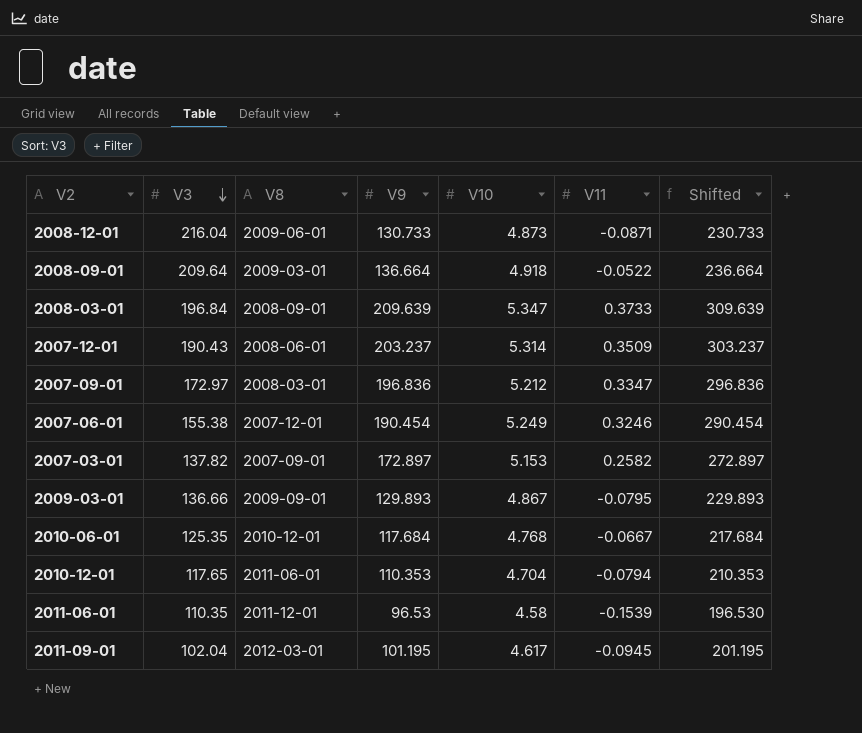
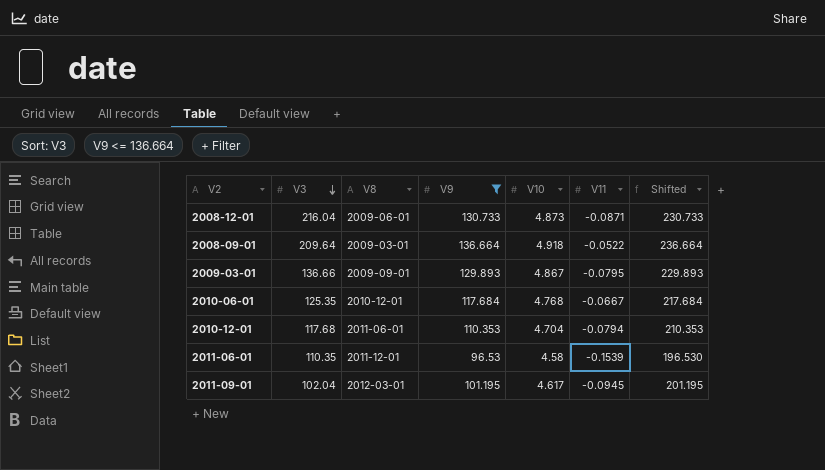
filter: none -> V9 <= 136.664
2010-12-01 | V3: 117.65 -> 117.68

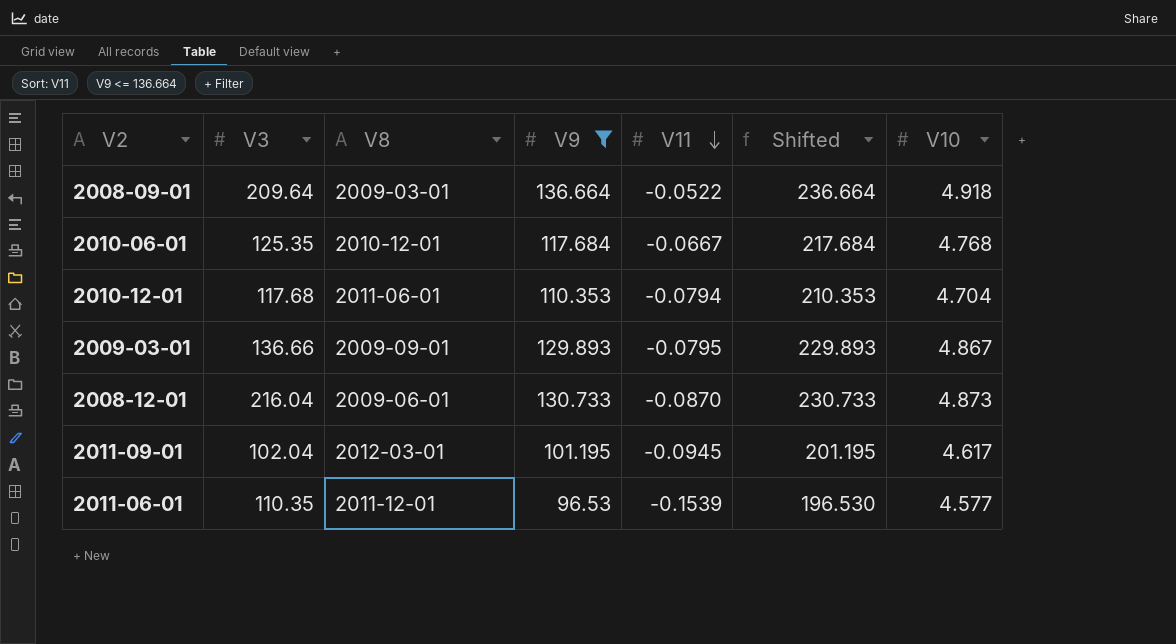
row order: V3 descending -> V11 descending
column V10 | position: 5 -> 7
2008-12-01 | V11: -0.0871 -> -0.0870
2011-06-01 | V10: 4.58 -> 4.577

